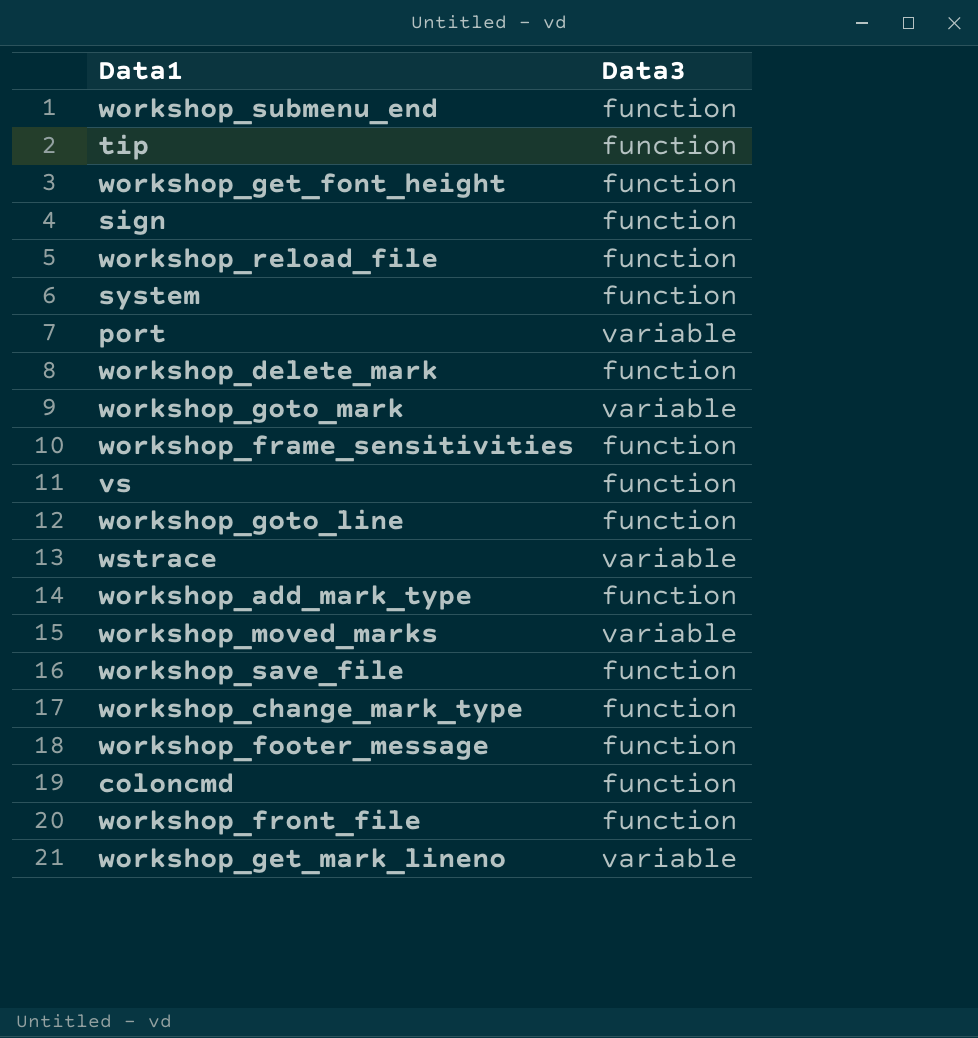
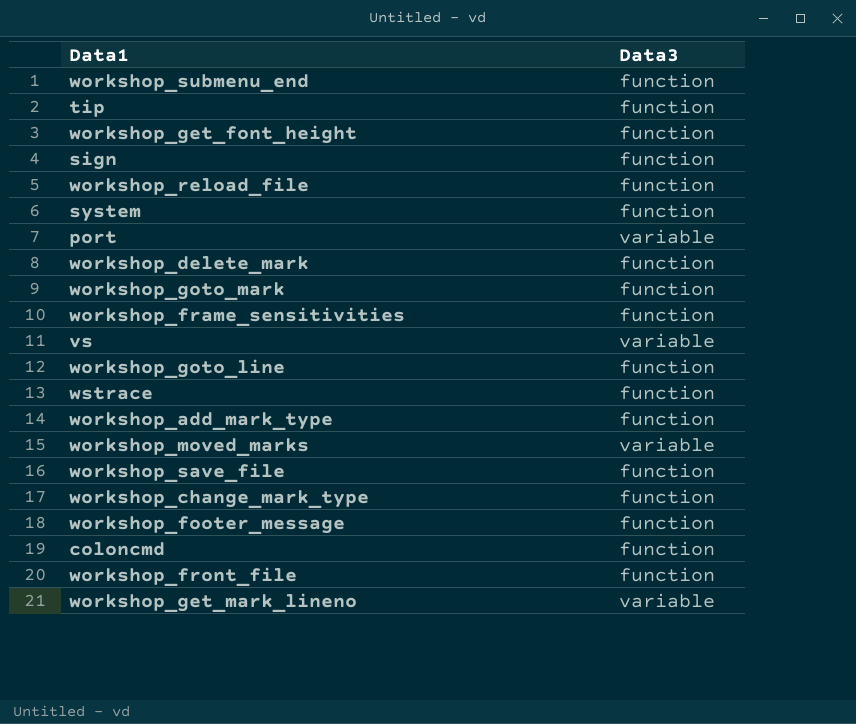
workshop_goto_mark | Data3: variable -> function
vs | Data3: function -> variable
wstrace | Data3: variable -> function

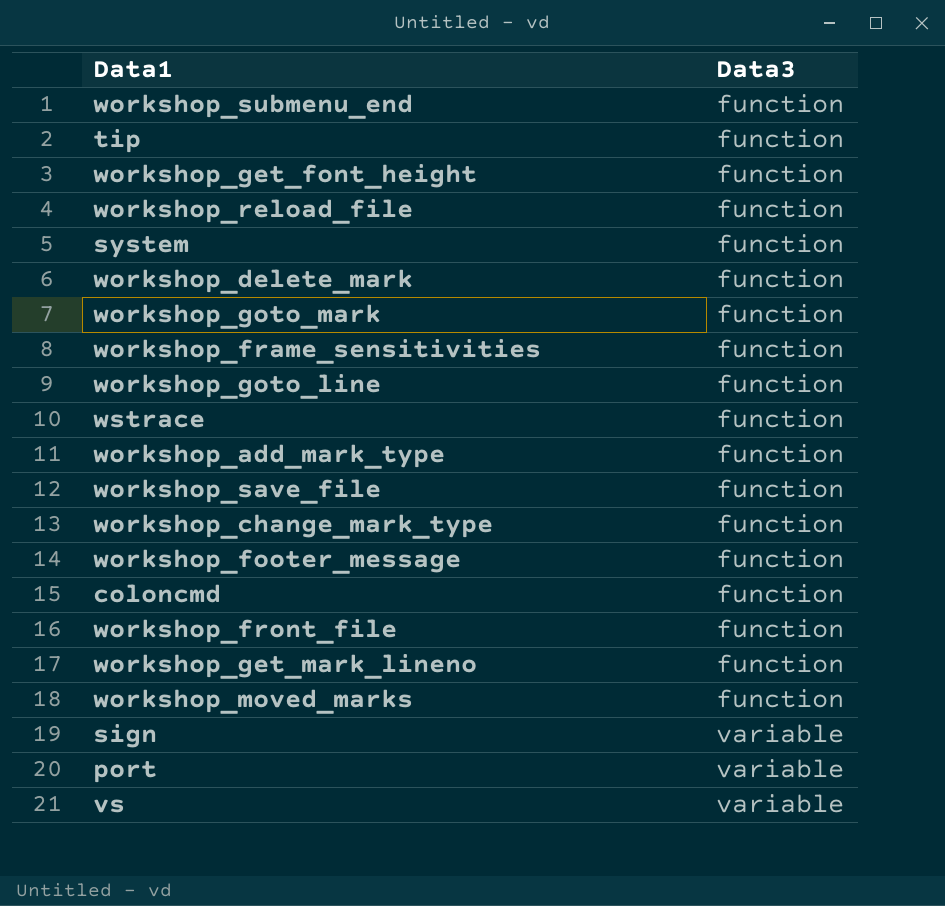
row order: none -> Data3 ascending
workshop_get_mark_lineno | Data3: variable -> function
workshop_moved_marks | Data3: variable -> function
sign | Data3: function -> variable

